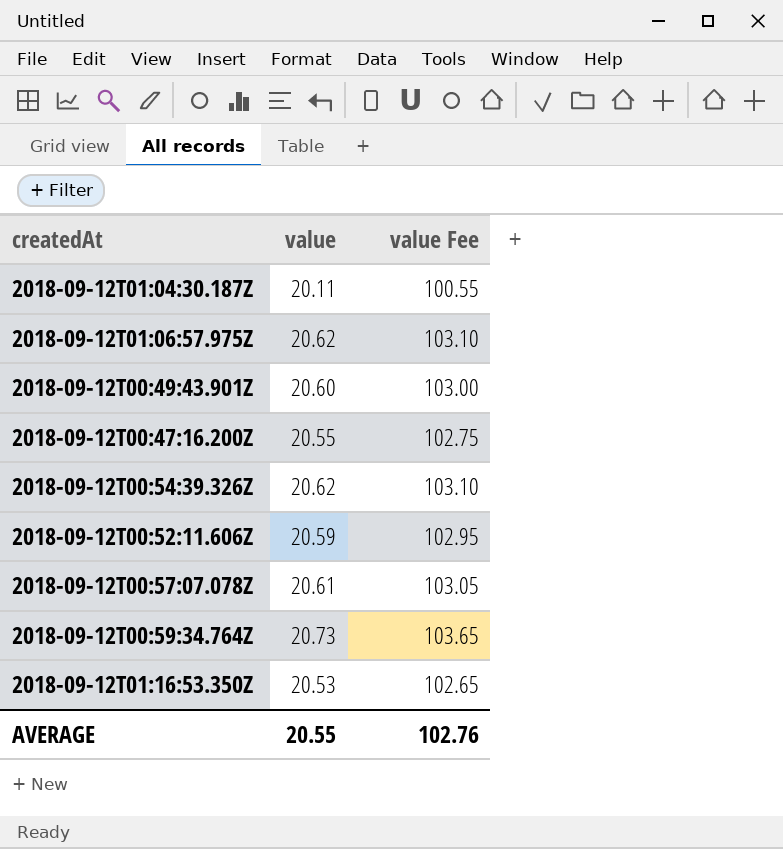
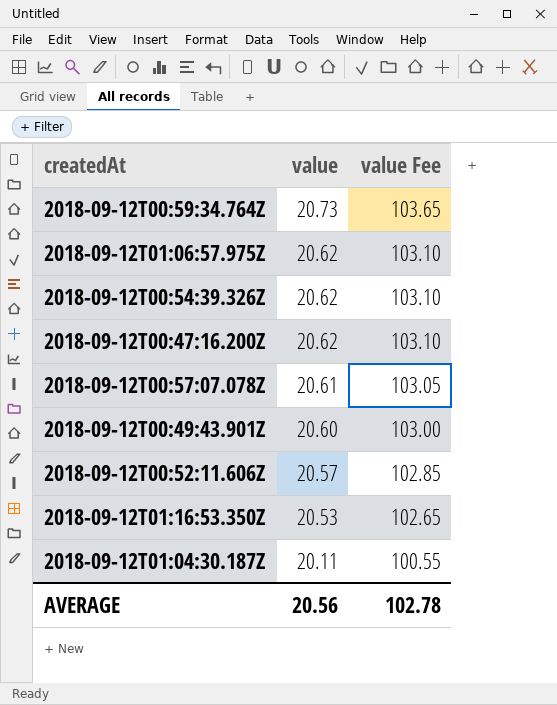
row order: none -> value descending
2018-09-12T00:47:16.200Z | value: 20.55 -> 20.62
2018-09-12T00:47:16.200Z | value Fee: 102.75 -> 103.10
2018-09-12T00:52:11.606Z | value: 20.59 -> 20.57
2018-09-12T00:52:11.606Z | value Fee: 102.95 -> 102.85
AVERAGE | value: 20.55 -> 20.56
AVERAGE | value Fee: 102.76 -> 102.78

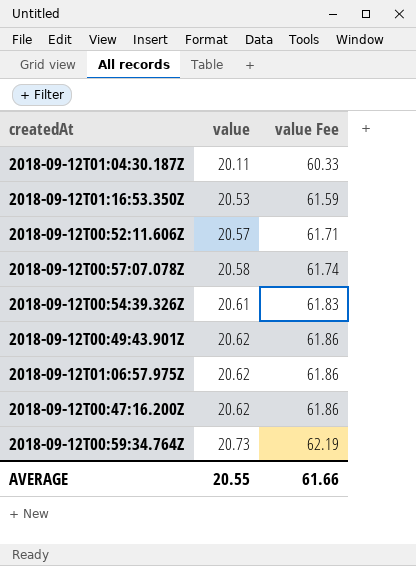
row order: value descending -> value ascending
column value Fee | formula: [value] * 5 -> [value] * 3
2018-09-12T00:57:07.078Z | value: 20.61 -> 20.58
2018-09-12T00:54:39.326Z | value: 20.62 -> 20.61
2018-09-12T00:49:43.901Z | value: 20.60 -> 20.62
AVERAGE | value: 20.56 -> 20.55
AVERAGE | value Fee: 102.78 -> 61.66

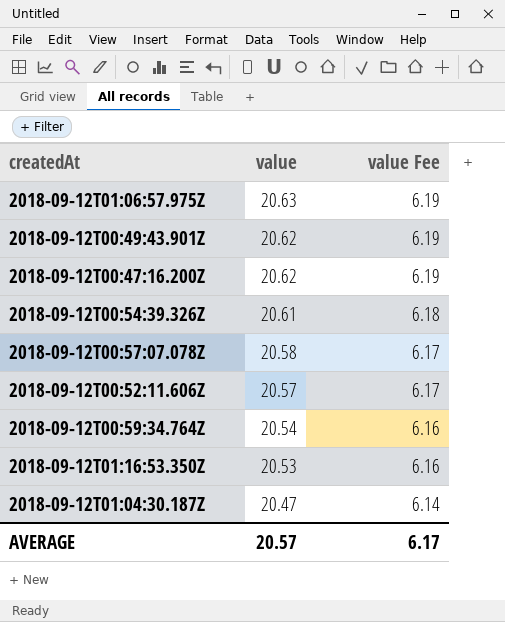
row order: value ascending -> value descending
column value Fee | formula: [value] * 3 -> [value] * 0.3
2018-09-12T01:06:57.975Z | value: 20.62 -> 20.63
2018-09-12T00:59:34.764Z | value: 20.73 -> 20.54
2018-09-12T01:04:30.187Z | value: 20.11 -> 20.47
AVERAGE | value: 20.55 -> 20.57
AVERAGE | value Fee: 61.66 -> 6.17

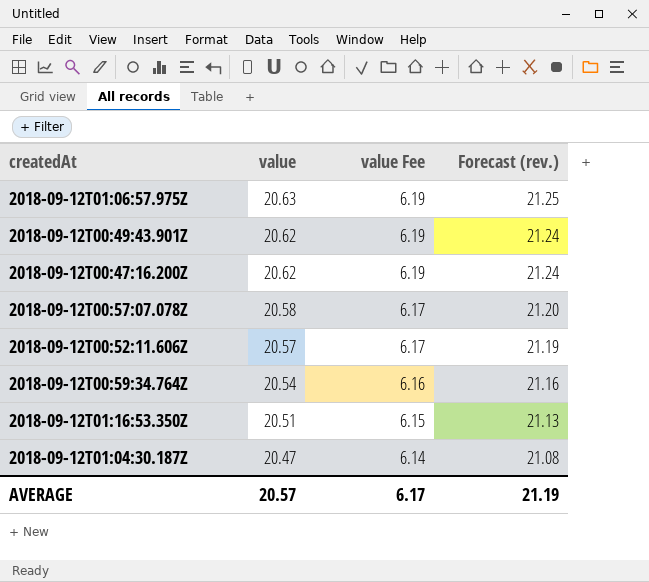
column Forecast (rev.) | formula: none -> [value] * 1.03
row 2018-09-12T00:54:39.326Z: 20.61 | 6.18 -> none
2018-09-12T01:16:53.350Z | value: 20.53 -> 20.51
2018-09-12T01:16:53.350Z | value Fee: 6.16 -> 6.15

